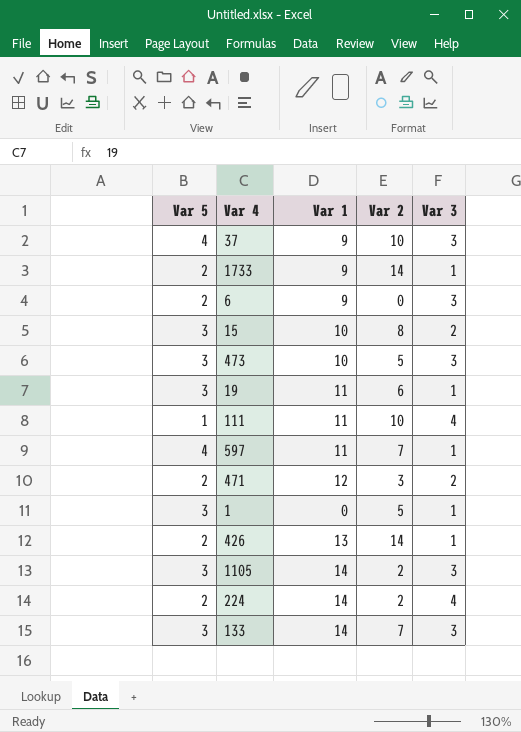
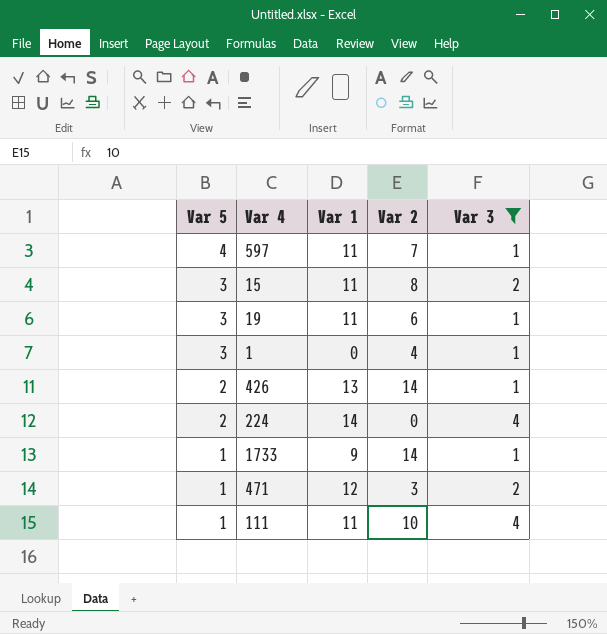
filter: none -> Var 3 != 3
row order: none -> Var 5 descending
15 | Var 1: 10 -> 11
1 | Var 2: 5 -> 4
224 | Var 2: 2 -> 0
1733 | Var 5: 2 -> 1
471 | Var 5: 2 -> 1

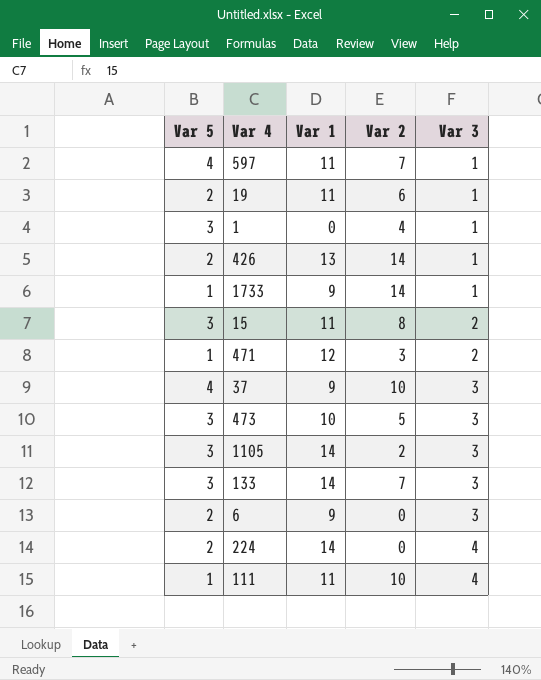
filter: Var 3 != 3 -> none
row order: Var 5 descending -> Var 3 ascending
19 | Var 5: 3 -> 2

